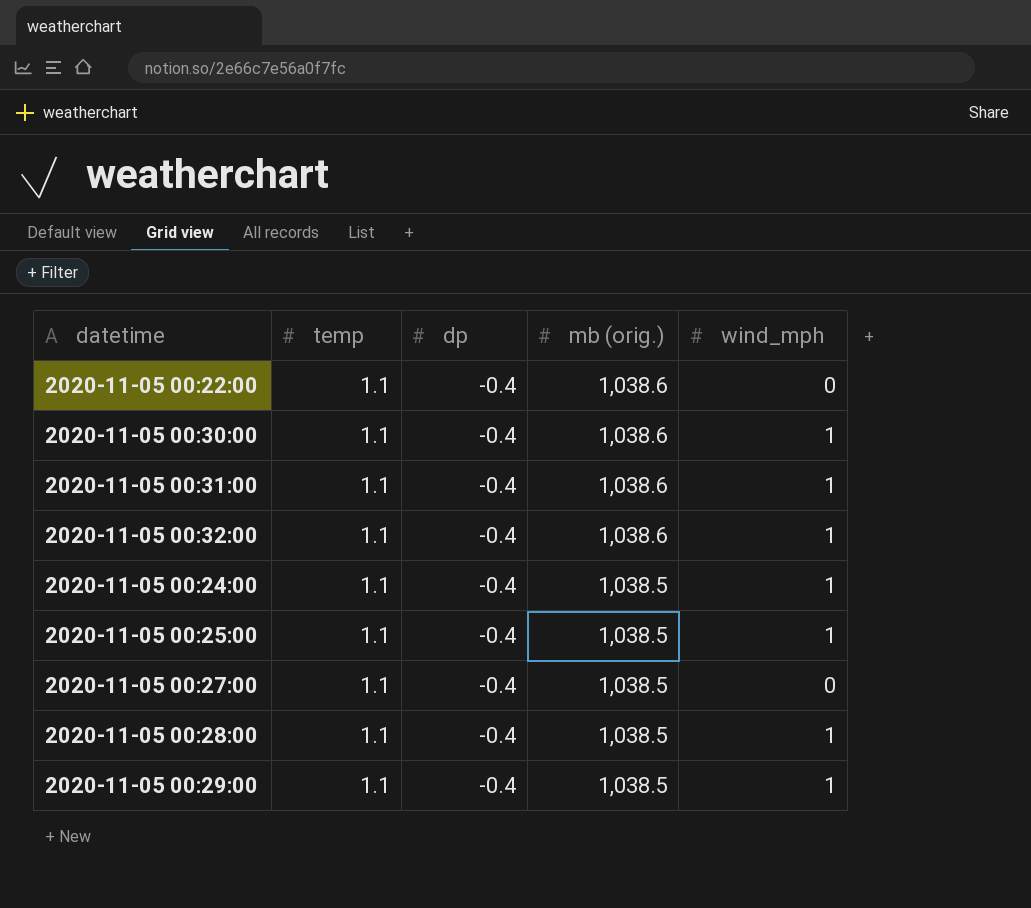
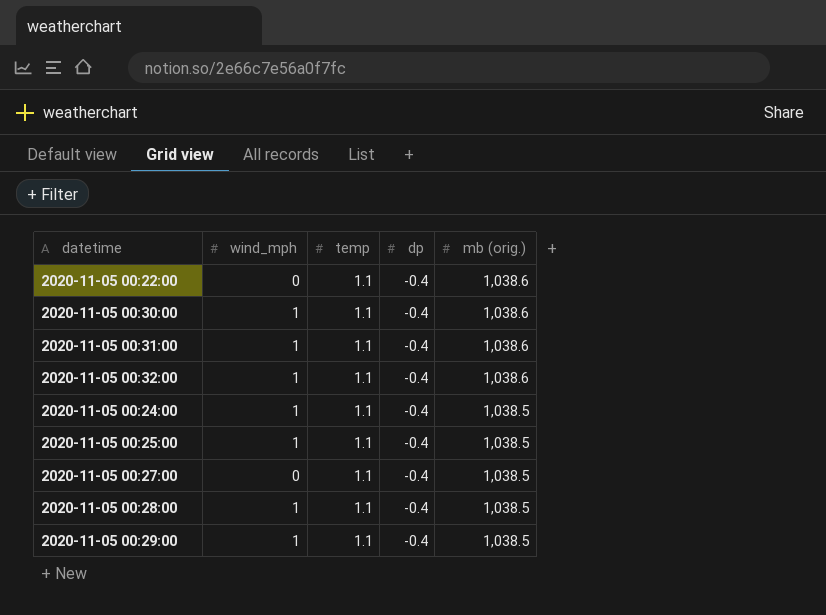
column wind_mph | position: 5 -> 2

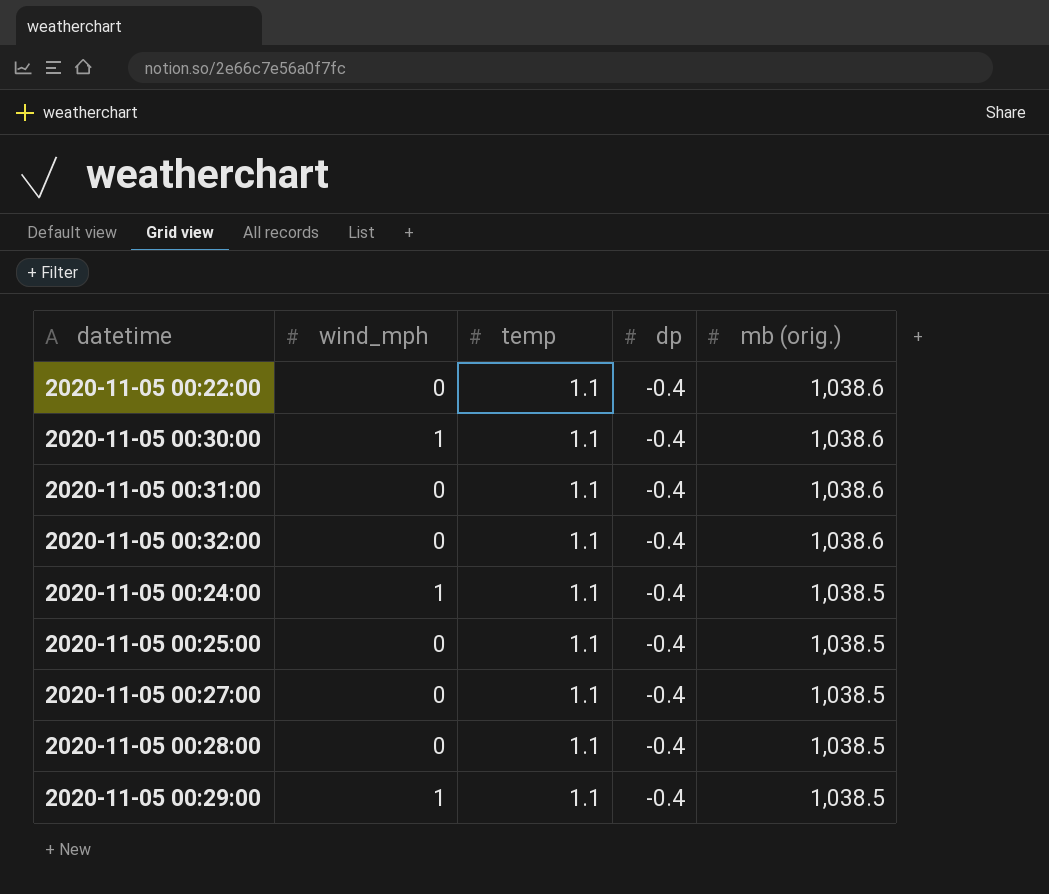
2020-11-05 00:31:00 | wind_mph: 1 -> 0
2020-11-05 00:32:00 | wind_mph: 1 -> 0
2020-11-05 00:25:00 | wind_mph: 1 -> 0
2020-11-05 00:28:00 | wind_mph: 1 -> 0

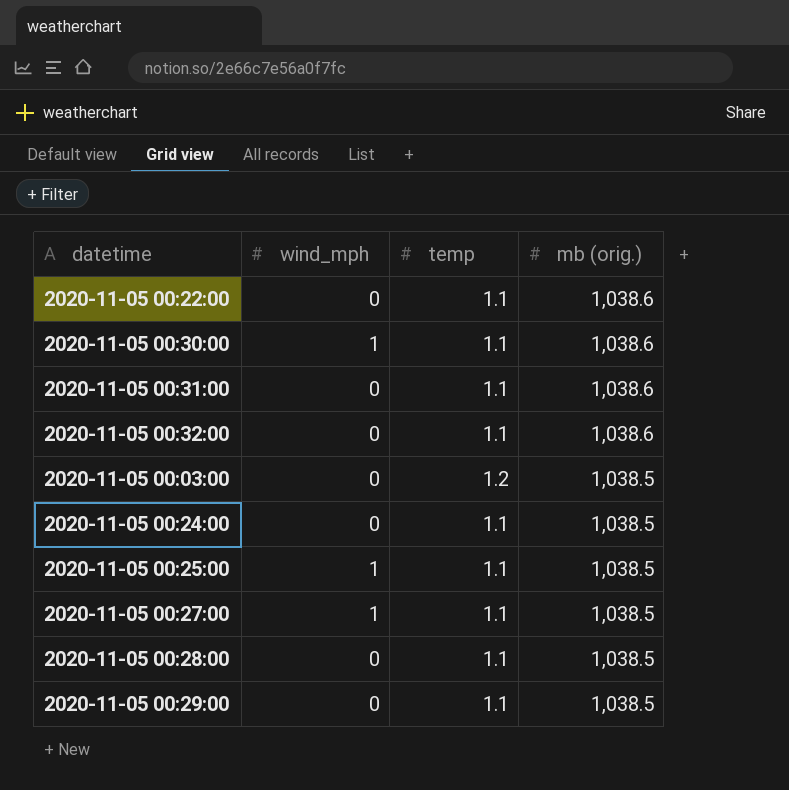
column dp | position: 4 -> none
row 2020-11-05 00:03:00: none -> 0 | 1.2 | 1,038.5
2020-11-05 00:24:00 | wind_mph: 1 -> 0
2020-11-05 00:25:00 | wind_mph: 0 -> 1
2020-11-05 00:27:00 | wind_mph: 0 -> 1
2020-11-05 00:29:00 | wind_mph: 1 -> 0

